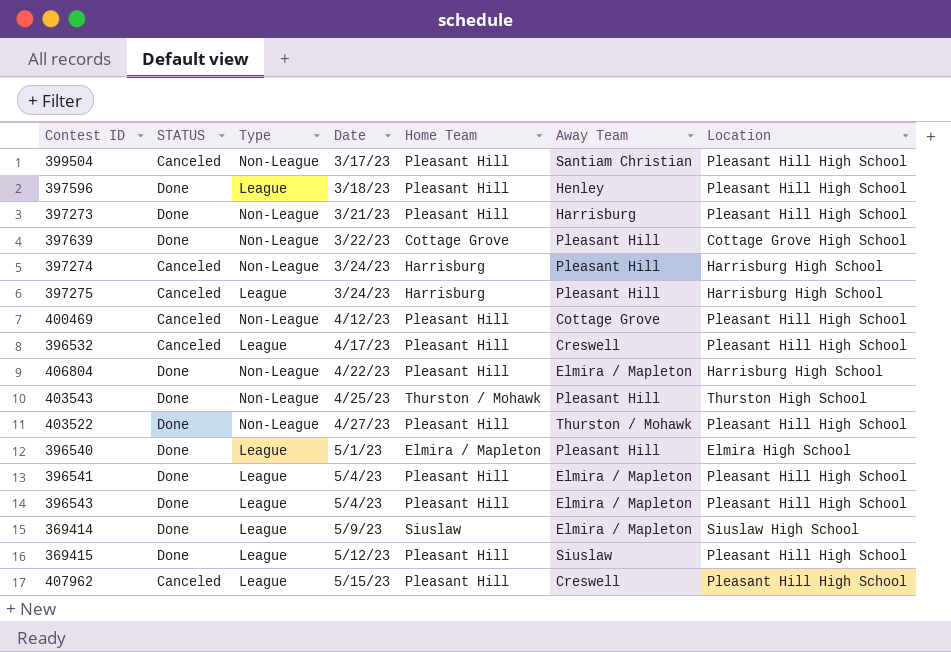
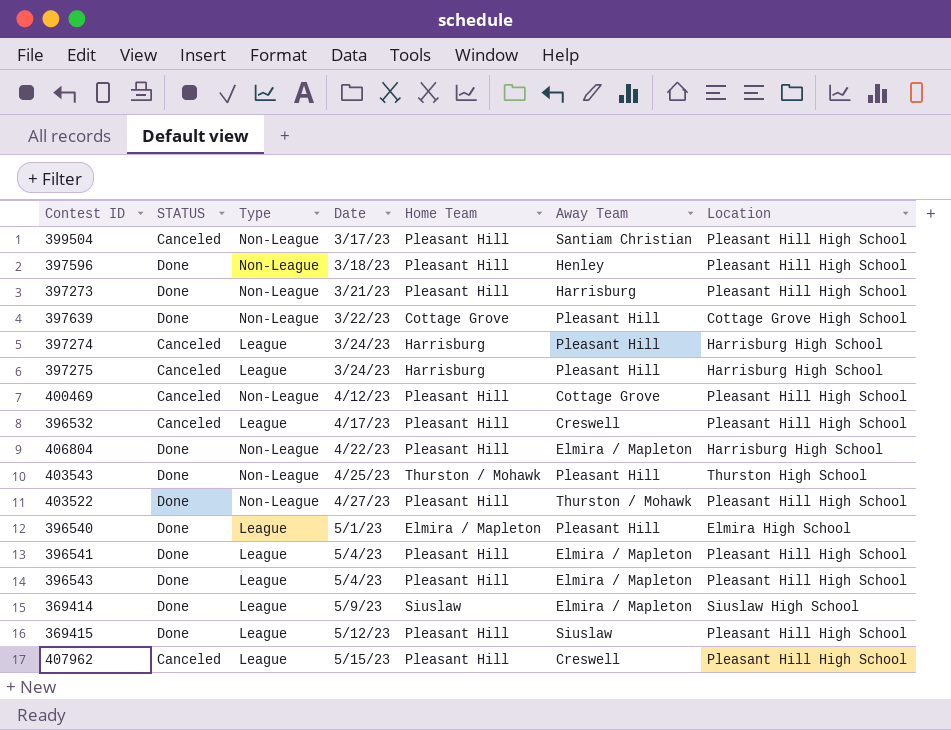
397596 | Type: League -> Non-League
397274 | Type: Non-League -> League

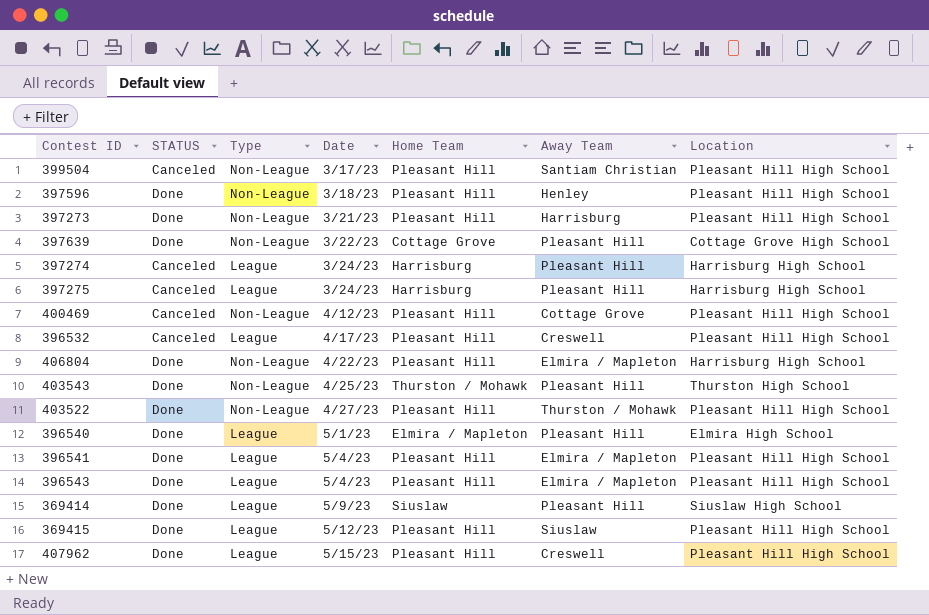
369414 | Away Team: Elmira / Mapleton -> Pleasant Hill
407962 | STATUS: Canceled -> Done

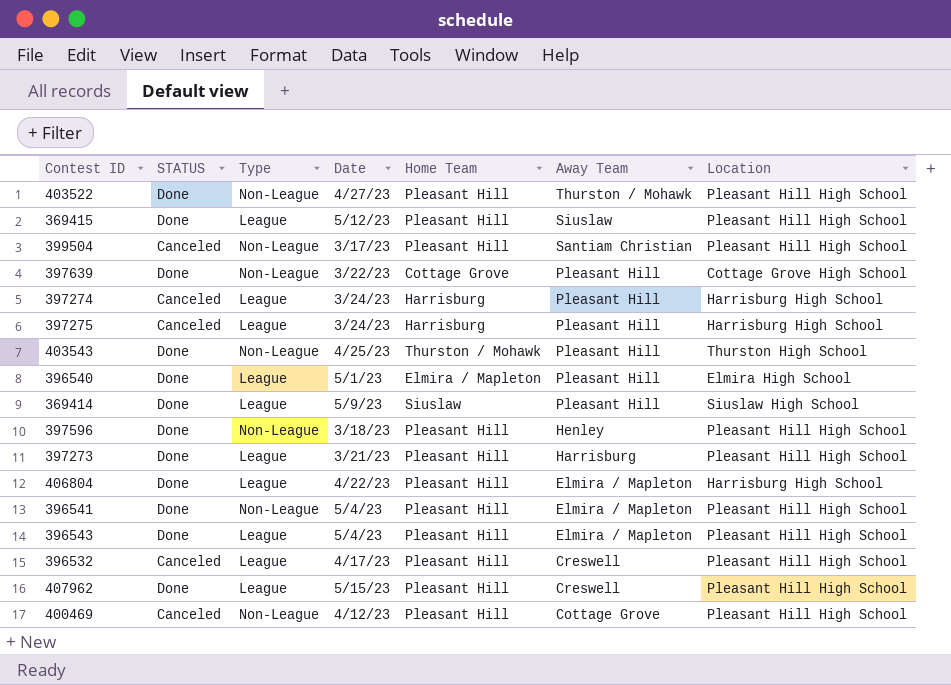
row order: Date ascending -> Away Team descending
397273 | Type: Non-League -> League
406804 | Type: Non-League -> League
396541 | Type: League -> Non-League

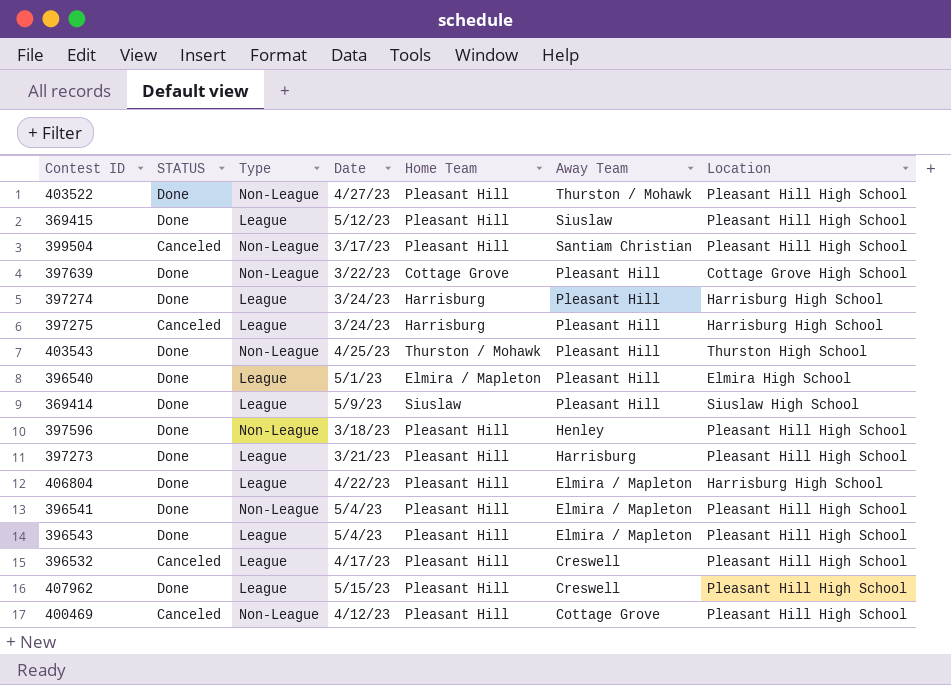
397274 | STATUS: Canceled -> Done

